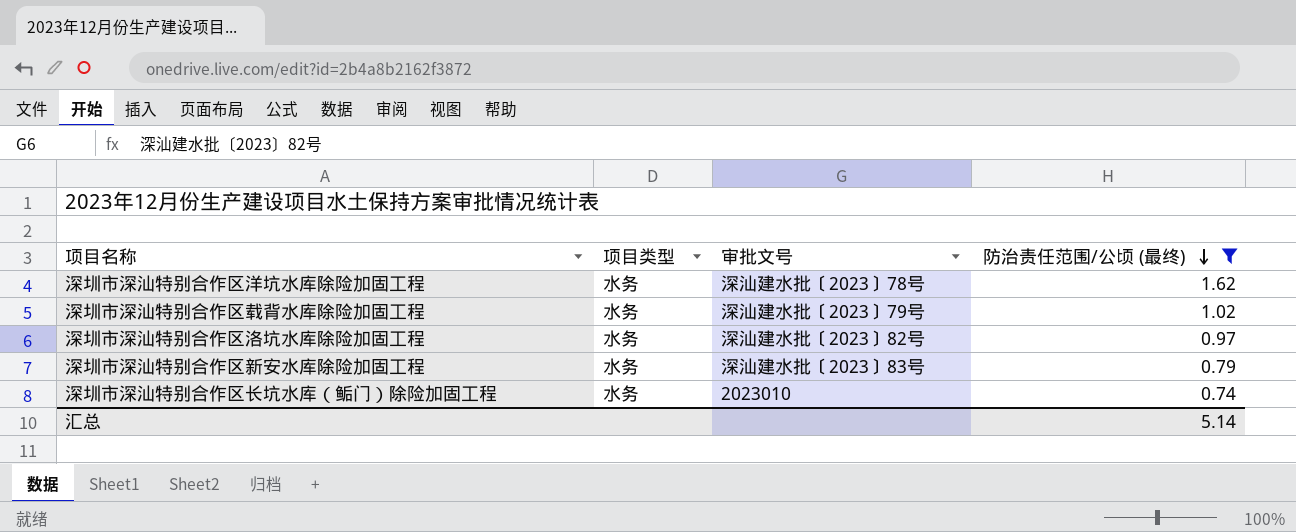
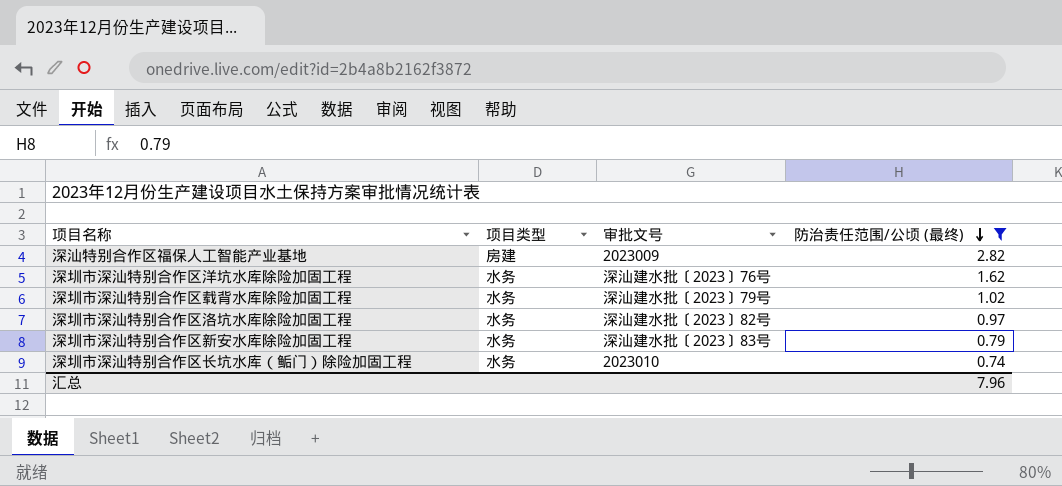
row 深汕特别合作区福保人工智能产业基地: none -> 房建 | 2023009 | 2.82
深圳市深汕特别合作区洋坑水库除险加固工程 | 审批文号: 深汕建水批〔2023〕78号 -> 深汕建水批〔2023〕76号
汇总 | 防治责任范围/公顷 (最终): 5.14 -> 7.96

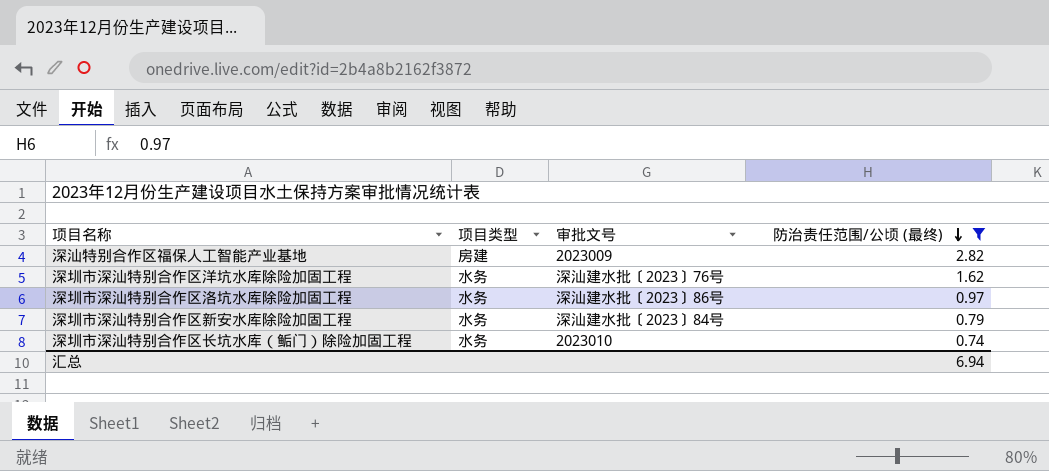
row 深圳市深汕特别合作区载背水库除险加固工程: 水务 | 深汕建水批〔2023〕79号 | 1.02 -> none
深圳市深汕特别合作区洛坑水库除险加固工程 | 审批文号: 深汕建水批〔2023〕82号 -> 深汕建水批〔2023〕86号
深圳市深汕特别合作区新安水库除险加固工程 | 审批文号: 深汕建水批〔2023〕83号 -> 深汕建水批〔2023〕84号
汇总 | 防治责任范围/公顷 (最终): 7.96 -> 6.94

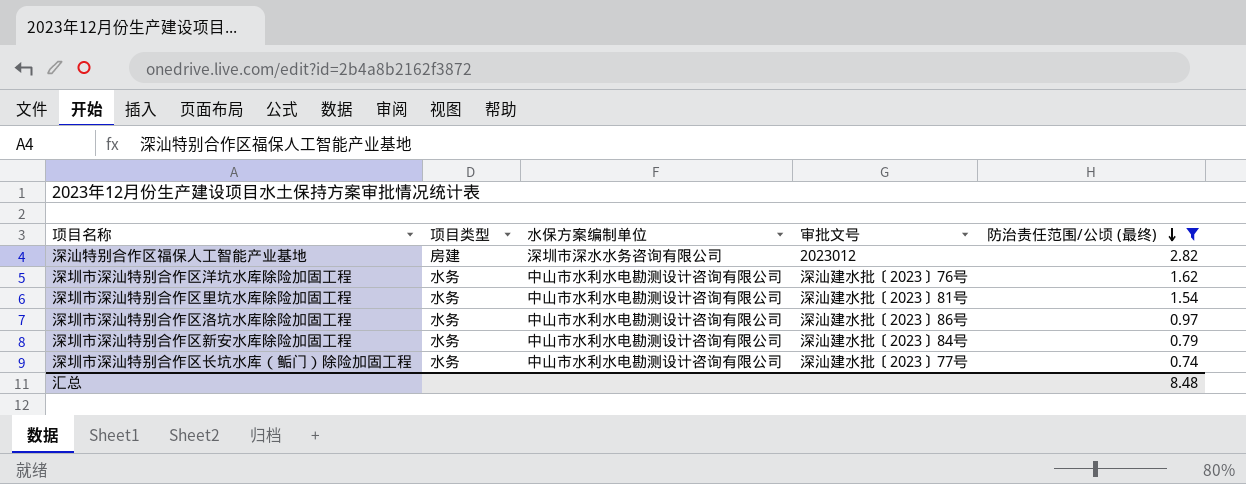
column 水保方案编制单位 | position: none -> 3
深汕特别合作区福保人工智能产业基地 | 审批文号: 2023009 -> 2023012
row 深圳市深汕特别合作区里坑水库除险加固工程: none -> 水务 | 中山市水利水电勘测设计咨询有限公司 | 深汕建水批〔2023〕81号 | 1.54
深圳市深汕特别合作区长坑水库（鲘门）除险加固工程 | 审批文号: 2023010 -> 深汕建水批〔2023〕77号
汇总 | 防治责任范围/公顷 (最终): 6.94 -> 8.48

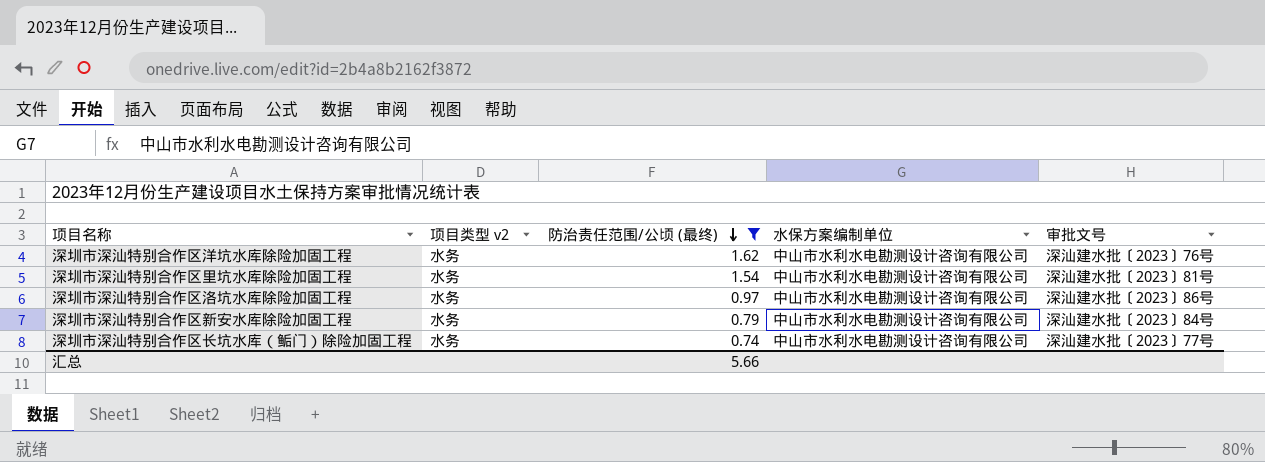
column name: 项目类型 -> 项目类型 v2
column 防治责任范围/公顷 (最终) | position: 5 -> 3
row 深汕特别合作区福保人工智能产业基地: 房建 | 深圳市深水水务咨询有限公司 | 2023012 | 2.82 -> none
汇总 | 防治责任范围/公顷 (最终): 8.48 -> 5.66

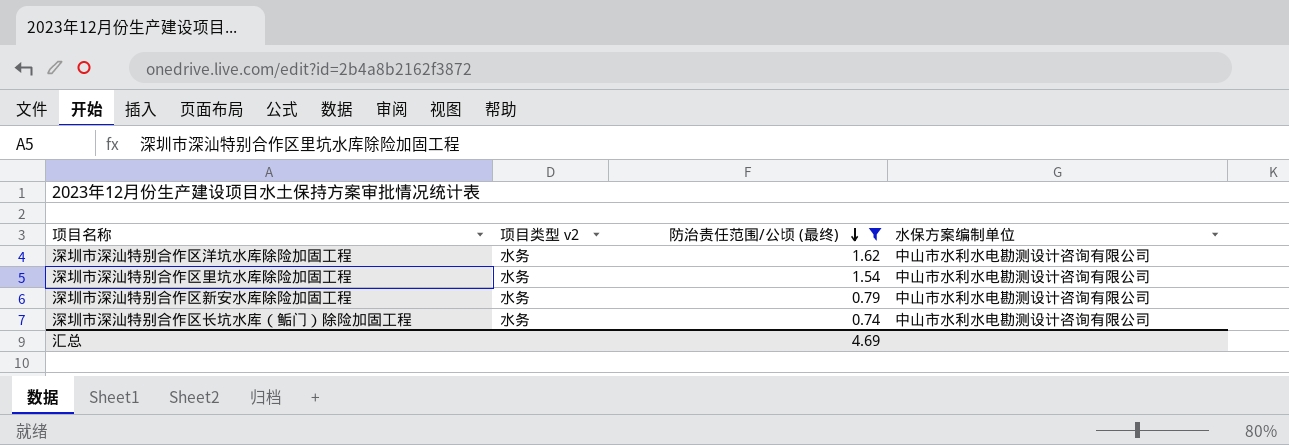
column 审批文号 | position: 5 -> none
row 深圳市深汕特别合作区洛坑水库除险加固工程: 水务 | 0.97 | 中山市水利水电勘测设计咨询有限公司 | 深汕建水批〔2023〕86号 -> none
汇总 | 防治责任范围/公顷 (最终): 5.66 -> 4.69

